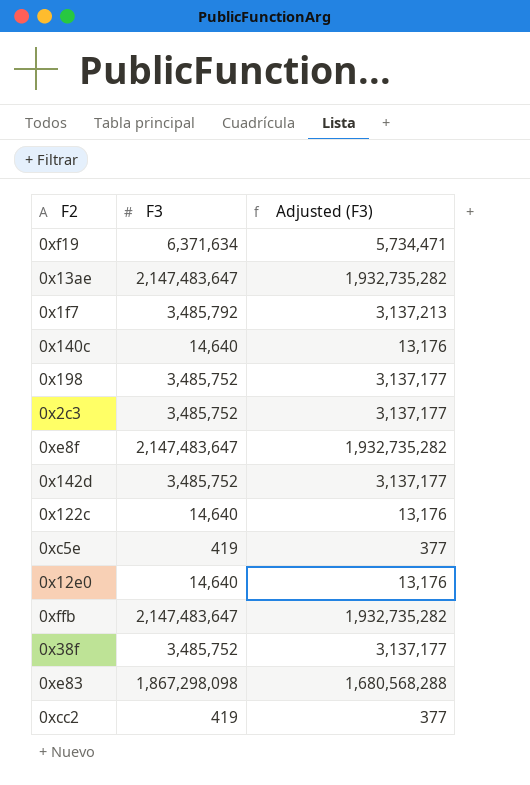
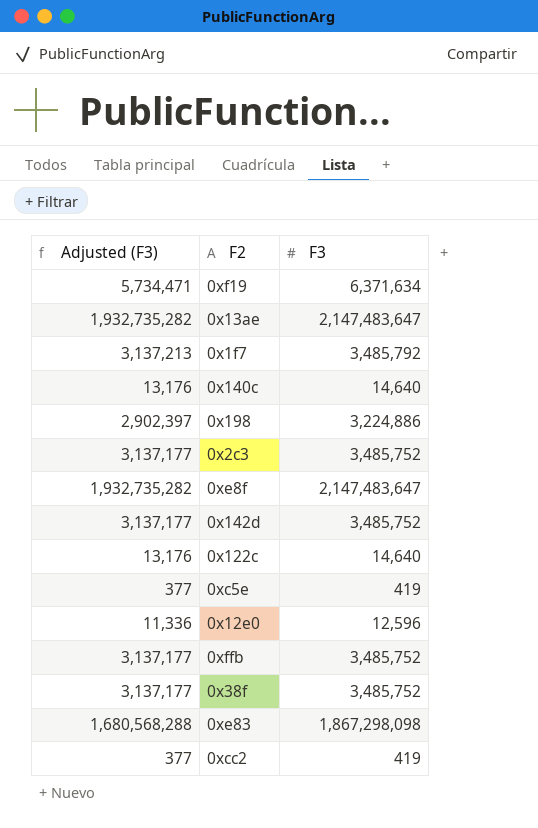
column Adjusted (F3) | position: 3 -> 1
0x198 | Adjusted (F3): 3,137,177 -> 2,902,397
0x198 | F3: 3,485,752 -> 3,224,886
0x12e0 | Adjusted (F3): 13,176 -> 11,336
0x12e0 | F3: 14,640 -> 12,596
0xffb | Adjusted (F3): 1,932,735,282 -> 3,137,177
0xffb | F3: 2,147,483,647 -> 3,485,752

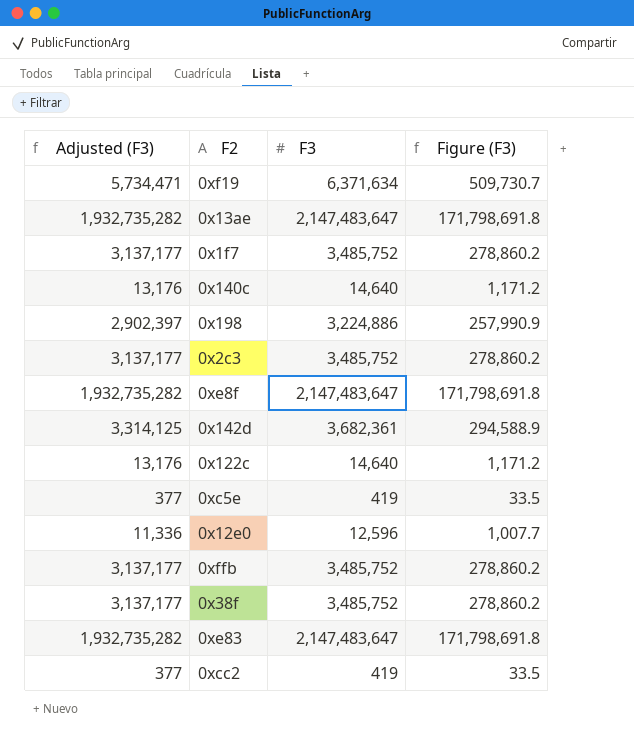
column Figure (F3) | formula: none -> [F3] * 0.08
0x1f7 | Adjusted (F3): 3,137,213 -> 3,137,177
0x1f7 | F3: 3,485,792 -> 3,485,752
0x142d | Adjusted (F3): 3,137,177 -> 3,314,125
0x142d | F3: 3,485,752 -> 3,682,361
0xe83 | Adjusted (F3): 1,680,568,288 -> 1,932,735,282
0xe83 | F3: 1,867,298,098 -> 2,147,483,647

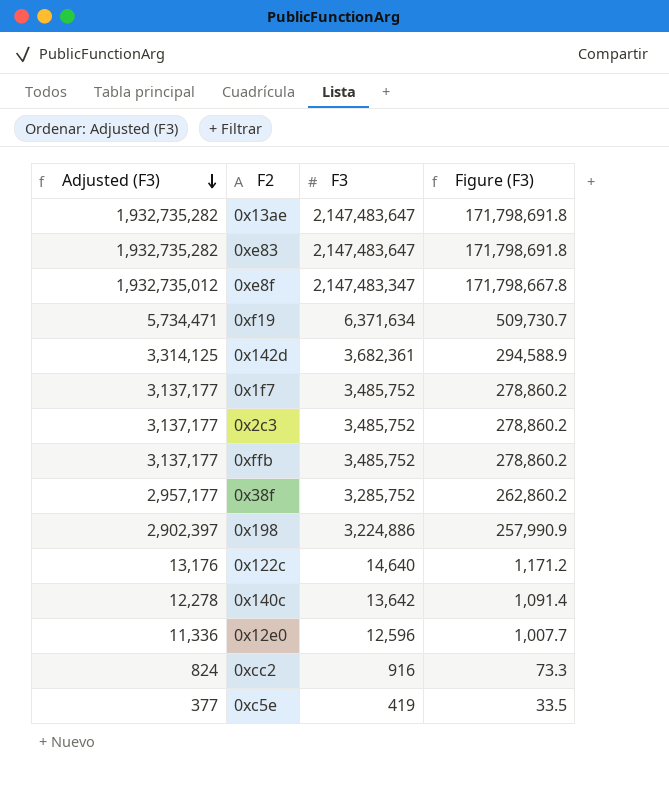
row order: none -> Adjusted (F3) descending
0xe8f | Adjusted (F3): 1,932,735,282 -> 1,932,735,012
0xe8f | F3: 2,147,483,647 -> 2,147,483,347
0xe8f | Figure (F3): 171,798,691.8 -> 171,798,667.8
0x38f | Adjusted (F3): 3,137,177 -> 2,957,177
0x38f | F3: 3,485,752 -> 3,285,752
0x38f | Figure (F3): 278,860.2 -> 262,860.2
0x140c | Adjusted (F3): 13,176 -> 12,278
0x140c | F3: 14,640 -> 13,642
0x140c | Figure (F3): 1,171.2 -> 1,091.4
0xcc2 | Adjusted (F3): 377 -> 824
0xcc2 | F3: 419 -> 916
0xcc2 | Figure (F3): 33.5 -> 73.3

